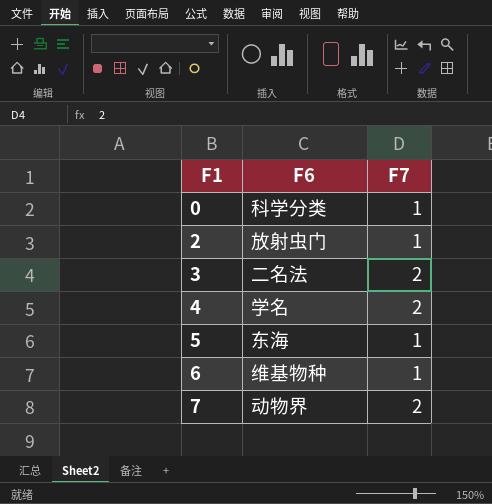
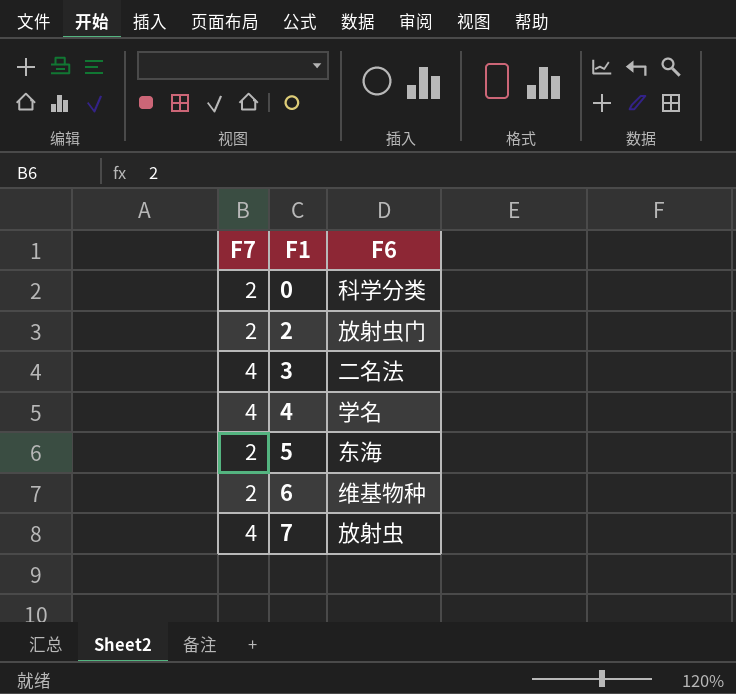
column F7 | position: 3 -> 1
0 | F7: 1 -> 2
2 | F7: 1 -> 2
3 | F7: 2 -> 4
4 | F7: 2 -> 4
5 | F7: 1 -> 2
6 | F7: 1 -> 2
7 | F7: 2 -> 4
7 | F6: 动物界 -> 放射虫

